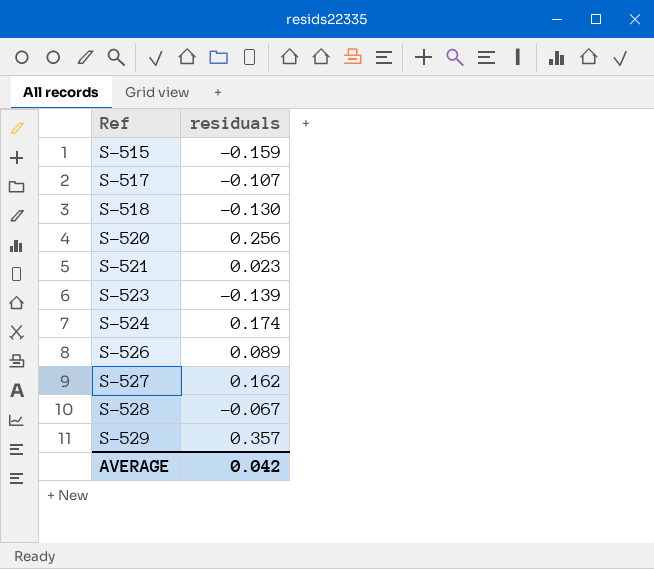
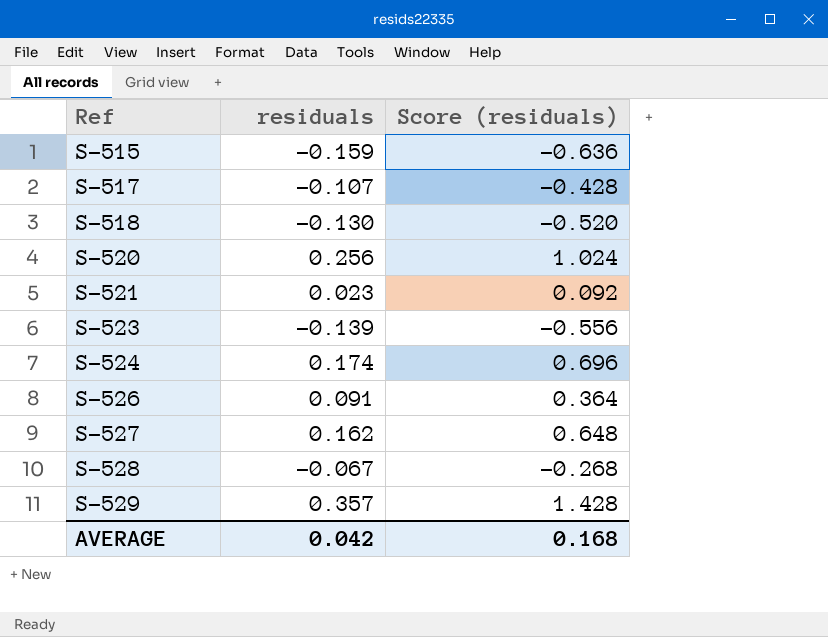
column Score (residuals) | formula: none -> [residuals] * 4
S-526 | residuals: 0.089 -> 0.091

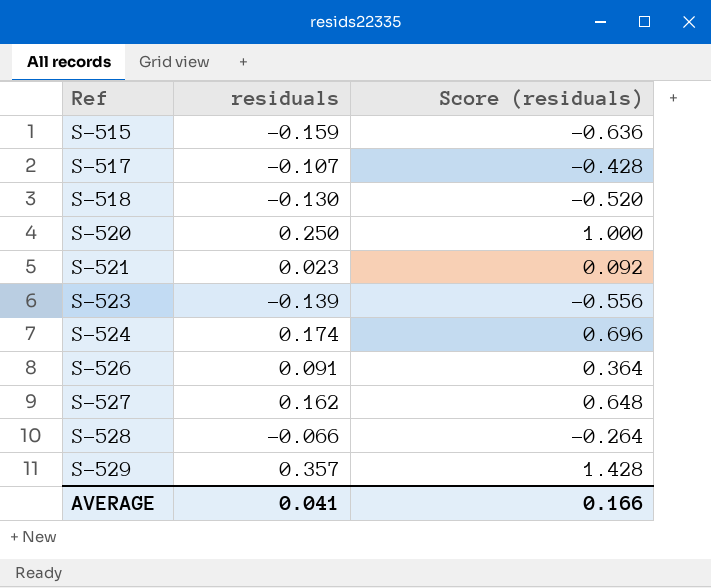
S-520 | residuals: 0.256 -> 0.250
S-520 | Score (residuals): 1.024 -> 1.000
S-528 | residuals: -0.067 -> -0.066
S-528 | Score (residuals): -0.268 -> -0.264
AVERAGE | residuals: 0.042 -> 0.041
AVERAGE | Score (residuals): 0.168 -> 0.166

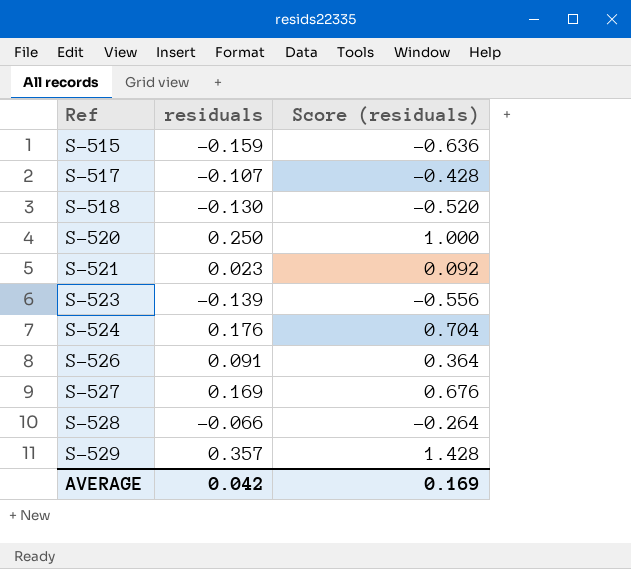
S-524 | residuals: 0.174 -> 0.176
S-524 | Score (residuals): 0.696 -> 0.704
S-527 | residuals: 0.162 -> 0.169
S-527 | Score (residuals): 0.648 -> 0.676
AVERAGE | residuals: 0.041 -> 0.042
AVERAGE | Score (residuals): 0.166 -> 0.169

